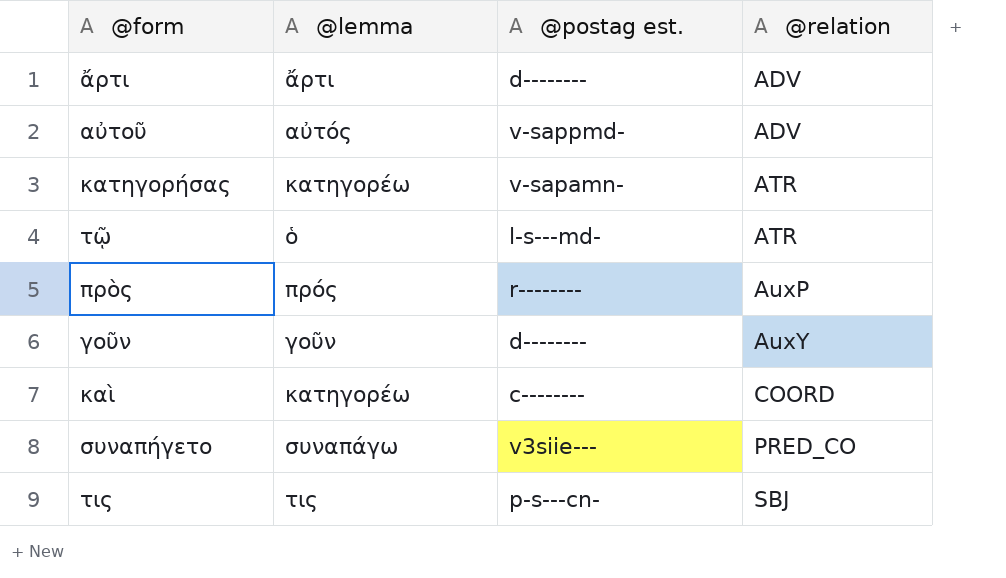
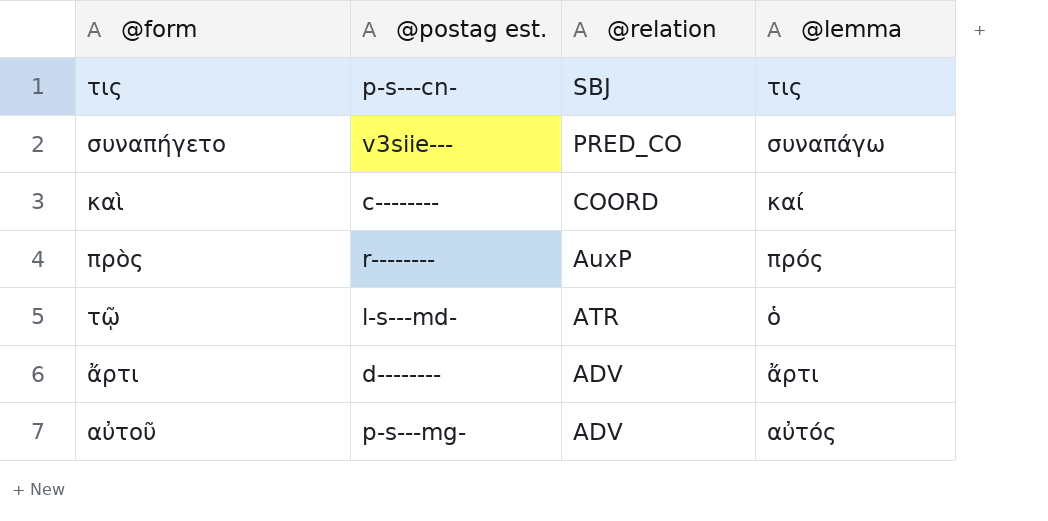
row order: @relation ascending -> @relation descending
column @lemma | position: 2 -> 4
row κατηγορήσας: κατηγορέω | v-sapamn- | ATR -> none
row γοῦν: γοῦν | d-------- | AuxY -> none
καὶ | @lemma: κατηγορέω -> καί
αὐτοῦ | @postag est.: v-sappmd- -> p-s---mg-

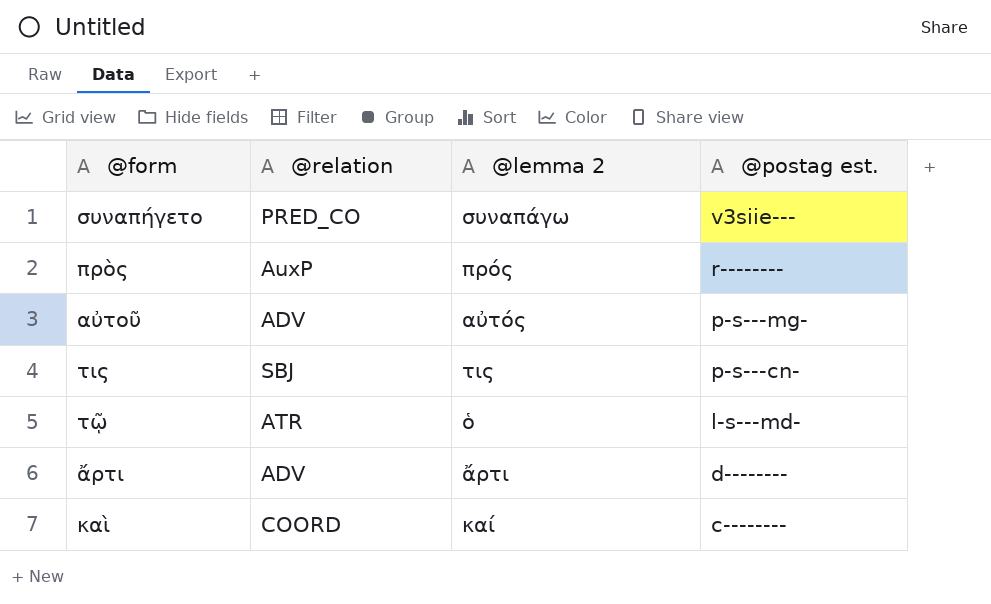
row order: @relation descending -> @postag est. descending
column name: @lemma -> @lemma 2
column @postag est. | position: 2 -> 4

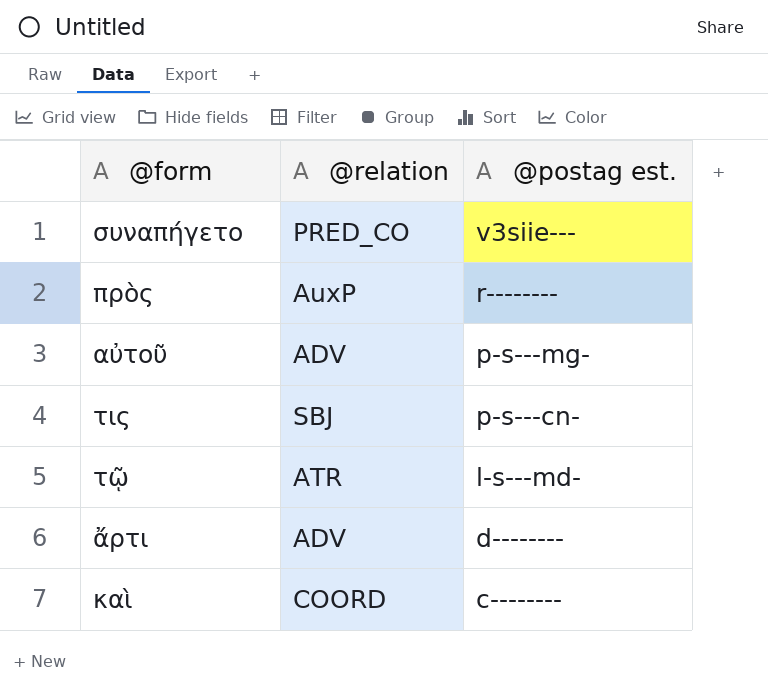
column @lemma 2 | position: 3 -> none

